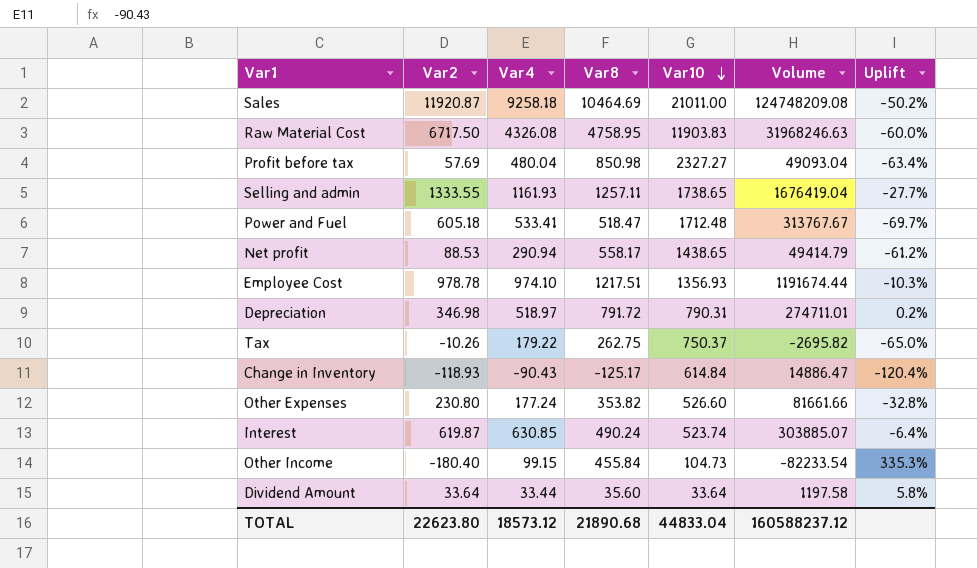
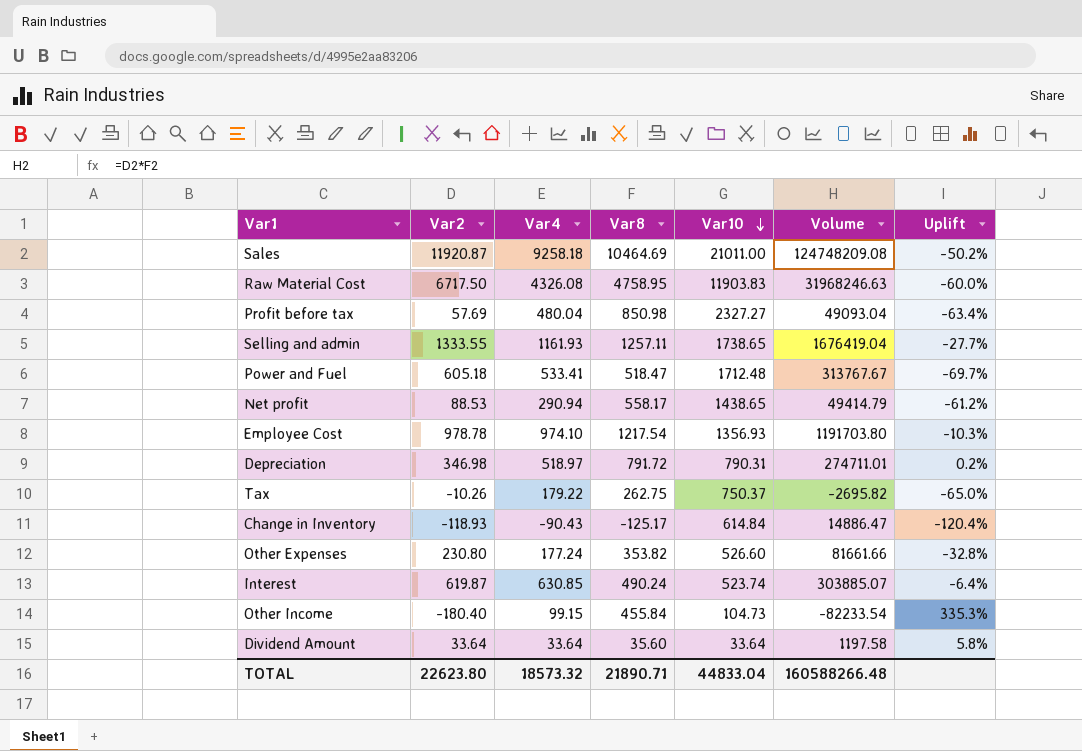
Employee Cost | Var8: 1217.51 -> 1217.54
Employee Cost | Volume: 1191674.44 -> 1191703.80
Dividend Amount | Var4: 33.44 -> 33.64
TOTAL | Var4: 18573.12 -> 18573.32
TOTAL | Var8: 21890.68 -> 21890.71
TOTAL | Volume: 160588237.12 -> 160588266.48

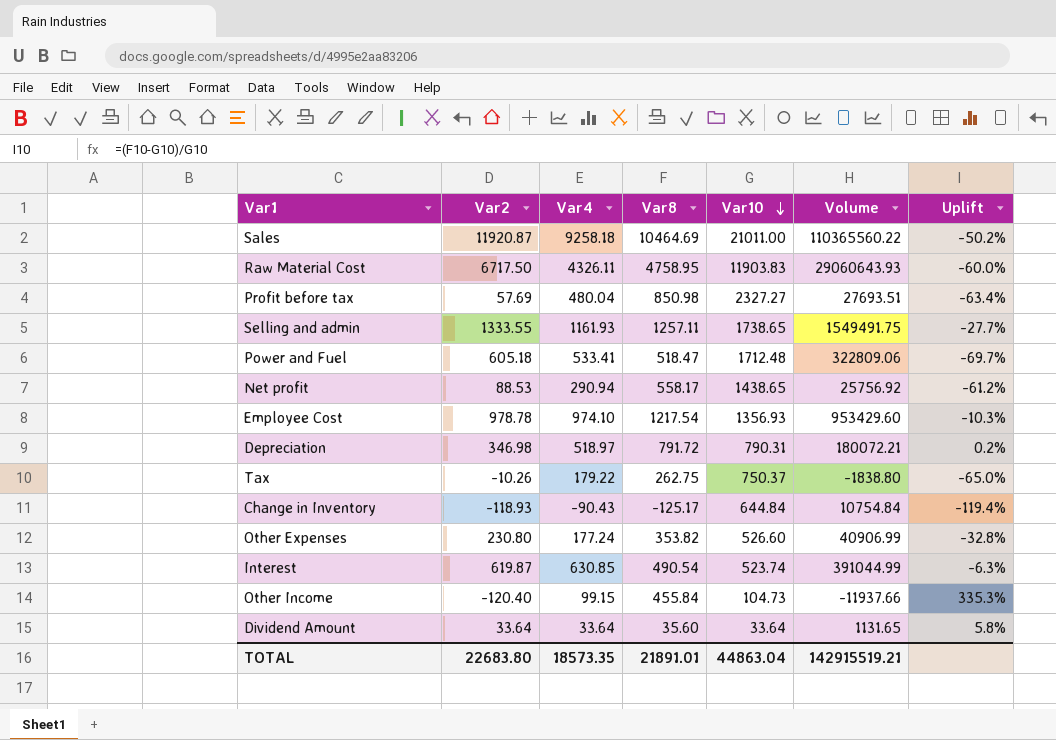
column Volume | formula: [Var2] * [Var8] -> [Var2] * [Var4]
Raw Material Cost | Var4: 4326.08 -> 4326.11
Change in Inventory | Var10: 614.84 -> 644.84
Change in Inventory | Uplift: -120.4% -> -119.4%
Interest | Var8: 490.24 -> 490.54
Interest | Uplift: -6.4% -> -6.3%
Other Income | Var2: -180.40 -> -120.40
TOTAL | Var2: 22623.80 -> 22683.80
TOTAL | Var4: 18573.32 -> 18573.35
TOTAL | Var8: 21890.71 -> 21891.01
TOTAL | Var10: 44833.04 -> 44863.04
TOTAL | Volume: 160588266.48 -> 142915519.21

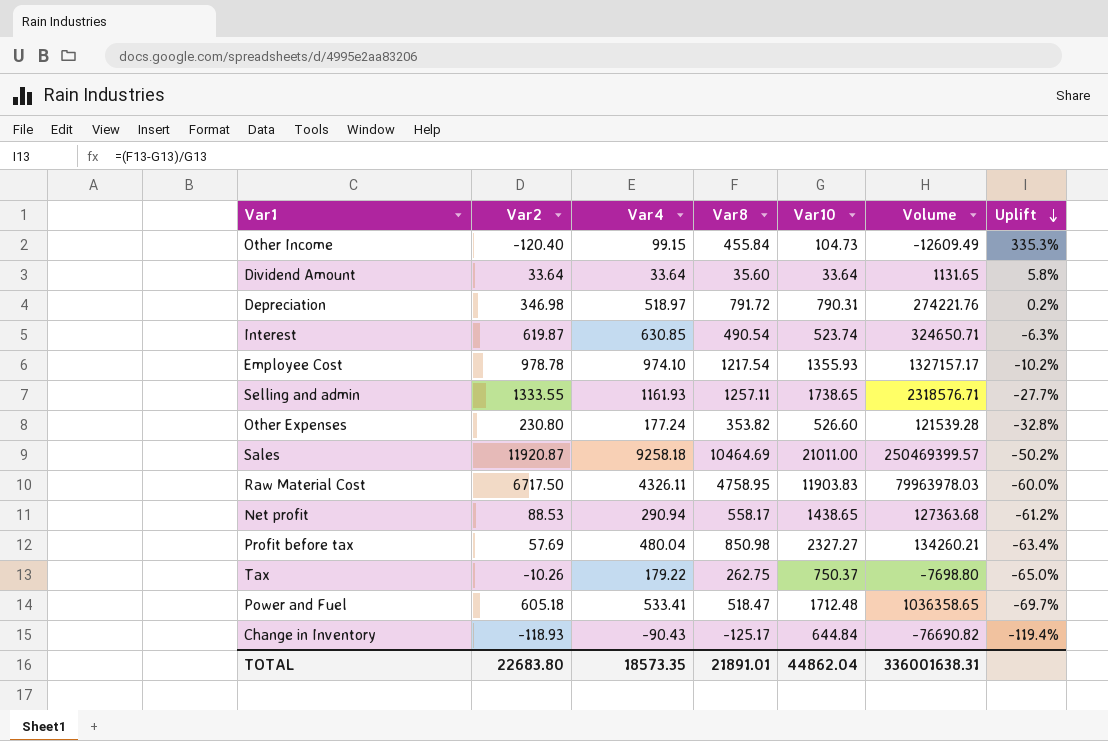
row order: Var10 descending -> Uplift descending
column Volume | formula: [Var2] * [Var4] -> [Var2] * [Var10]
Employee Cost | Var10: 1356.93 -> 1355.93
Employee Cost | Uplift: -10.3% -> -10.2%
TOTAL | Var10: 44863.04 -> 44862.04
TOTAL | Volume: 142915519.21 -> 336001638.31

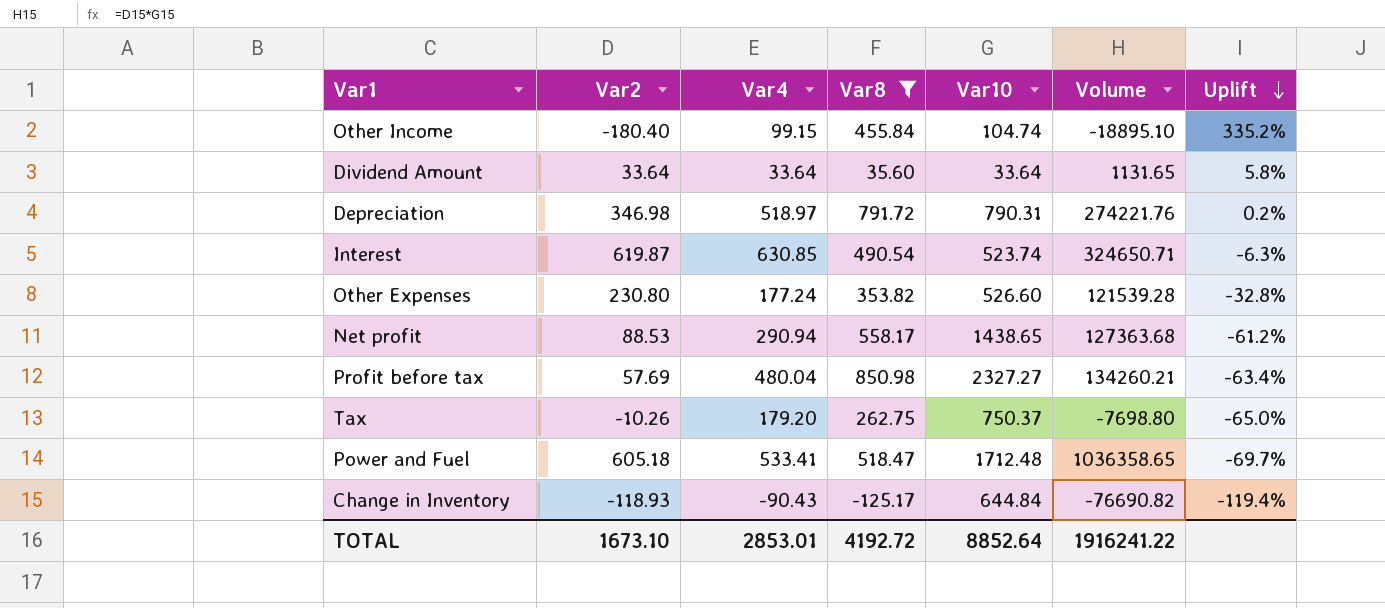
filter: none -> Var8 <= 850.98
Other Income | Var2: -120.40 -> -180.40
Other Income | Var10: 104.73 -> 104.74
Other Income | Volume: -12609.49 -> -18895.10
Other Income | Uplift: 335.3% -> 335.2%
Tax | Var4: 179.22 -> 179.20
TOTAL | Var2: 22683.80 -> 1673.10
TOTAL | Var4: 18573.35 -> 2853.01
TOTAL | Var8: 21891.01 -> 4192.72
TOTAL | Var10: 44862.04 -> 8852.64
TOTAL | Volume: 336001638.31 -> 1916241.22

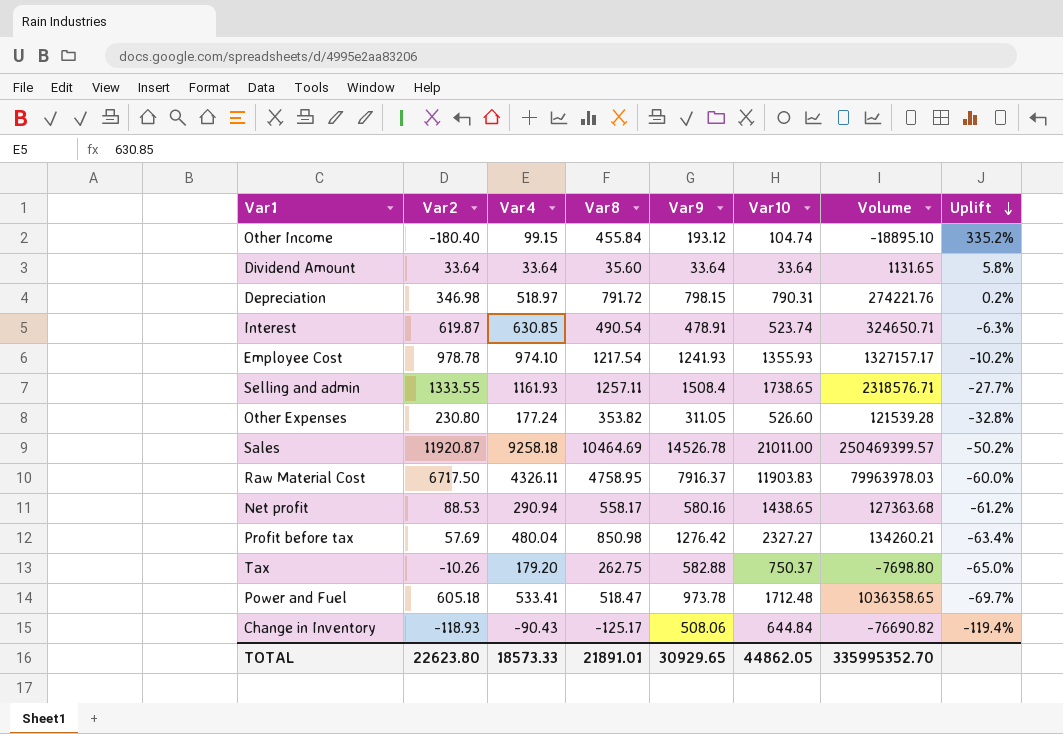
filter: Var8 <= 850.98 -> none
column Var9 | position: none -> 5
TOTAL | Var2: 1673.10 -> 22623.80
TOTAL | Var4: 2853.01 -> 18573.33
TOTAL | Var8: 4192.72 -> 21891.01
TOTAL | Var10: 8852.64 -> 44862.05
TOTAL | Volume: 1916241.22 -> 335995352.70

